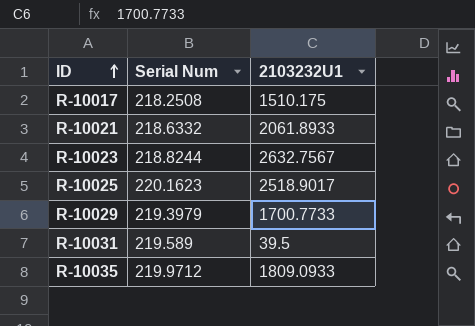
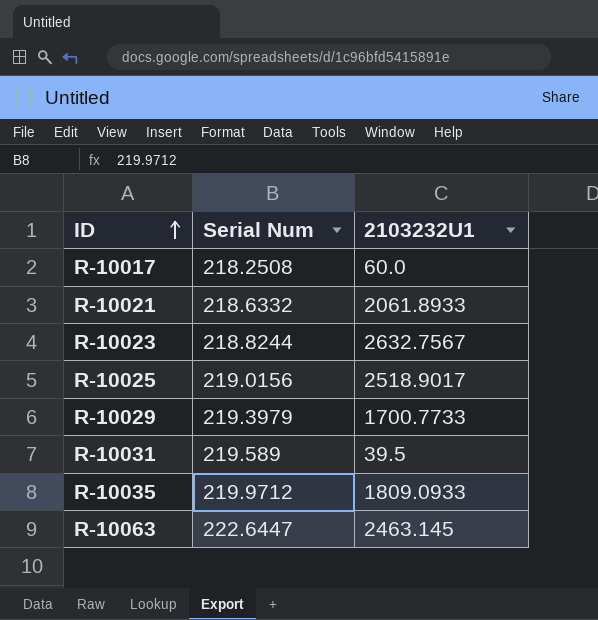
R-10017 | 2103232U1: 1510.175 -> 60.0
R-10025 | Serial Num: 220.1623 -> 219.0156
row R-10063: none -> 222.6447 | 2463.145

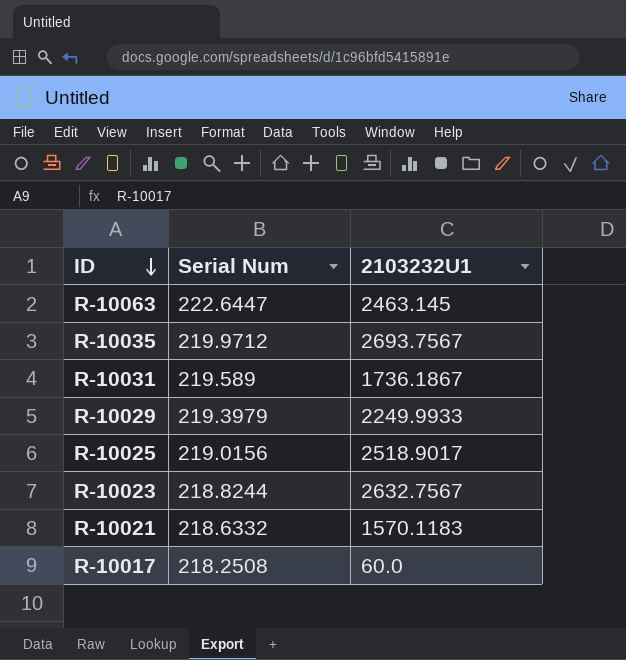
row order: ID ascending -> ID descending
R-10035 | 2103232U1: 1809.0933 -> 2693.7567
R-10031 | 2103232U1: 39.5 -> 1736.1867
R-10029 | 2103232U1: 1700.7733 -> 2249.9933
R-10021 | 2103232U1: 2061.8933 -> 1570.1183

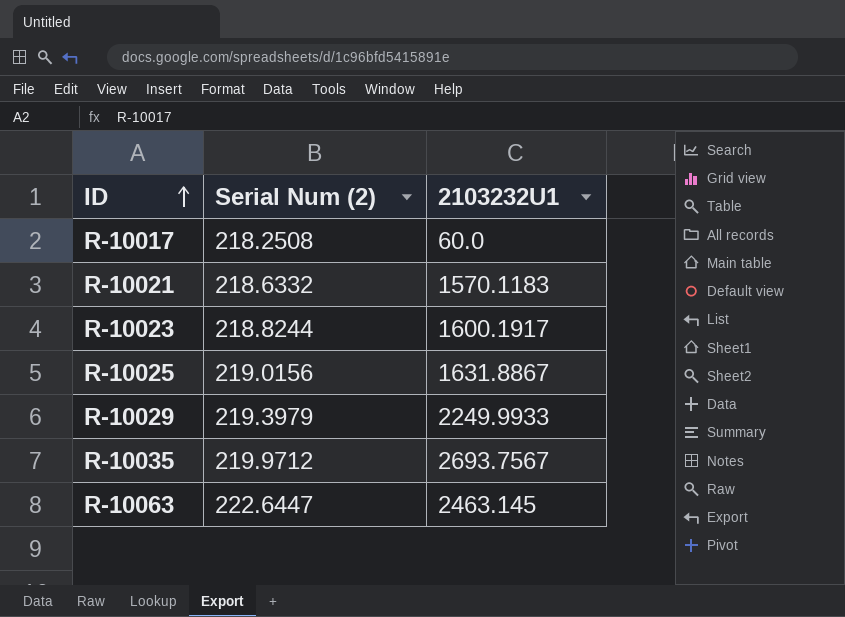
row order: ID descending -> ID ascending
column name: Serial Num -> Serial Num (2)
row R-10031: 219.589 | 1736.1867 -> none
R-10023 | 2103232U1: 2632.7567 -> 1600.1917
R-10025 | 2103232U1: 2518.9017 -> 1631.8867

